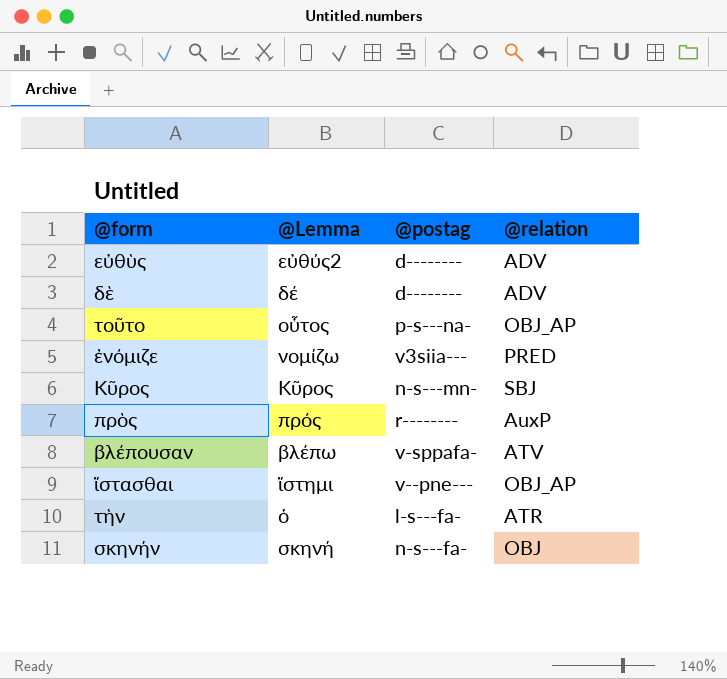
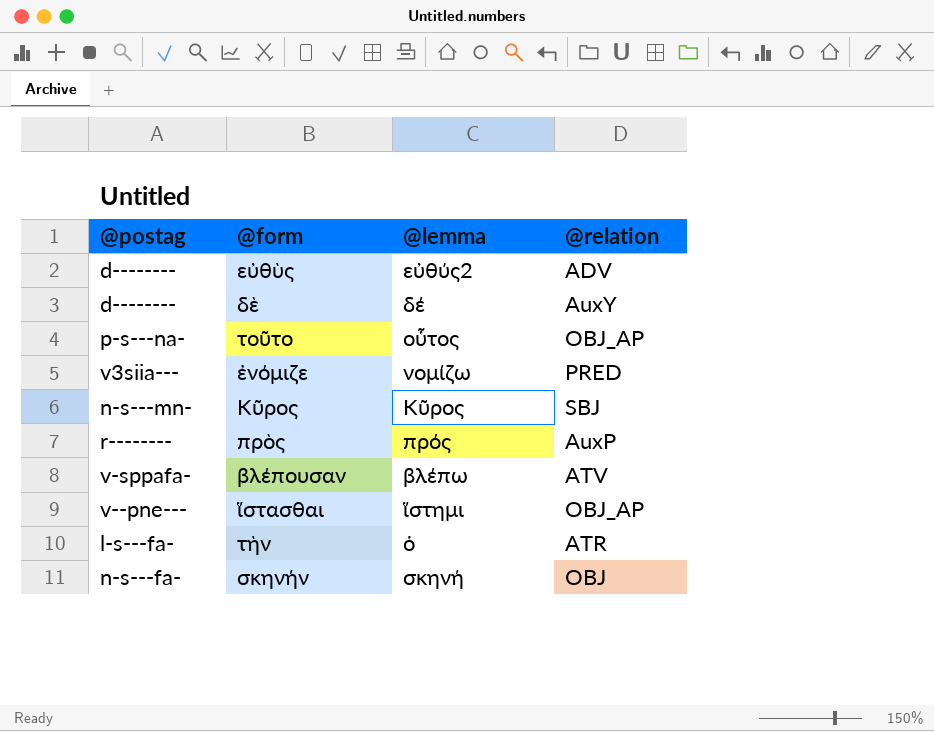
column @postag | position: 3 -> 1
column name: @Lemma -> @lemma
δὲ | @relation: ADV -> AuxY

